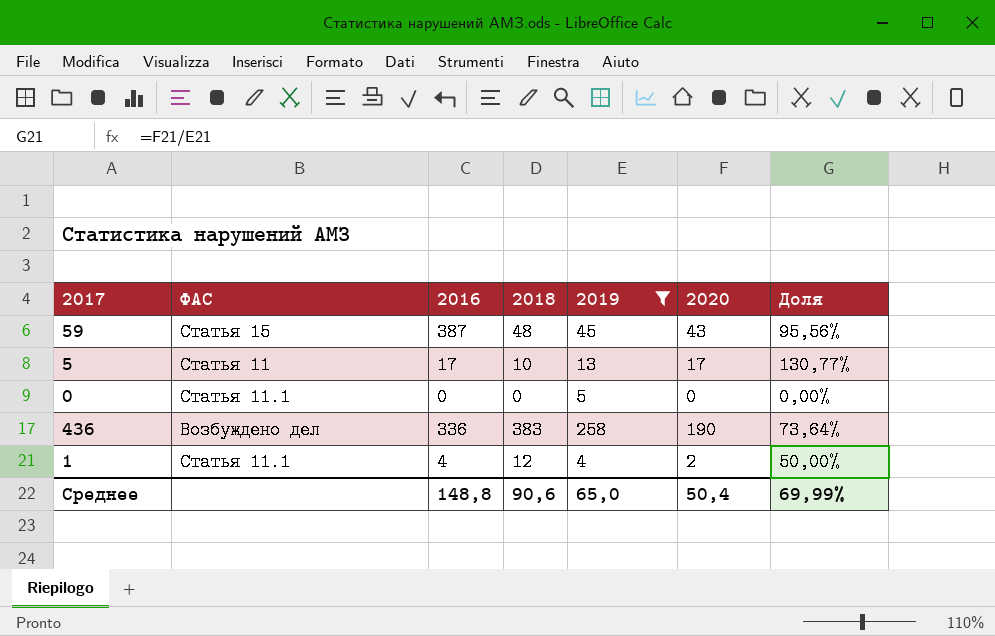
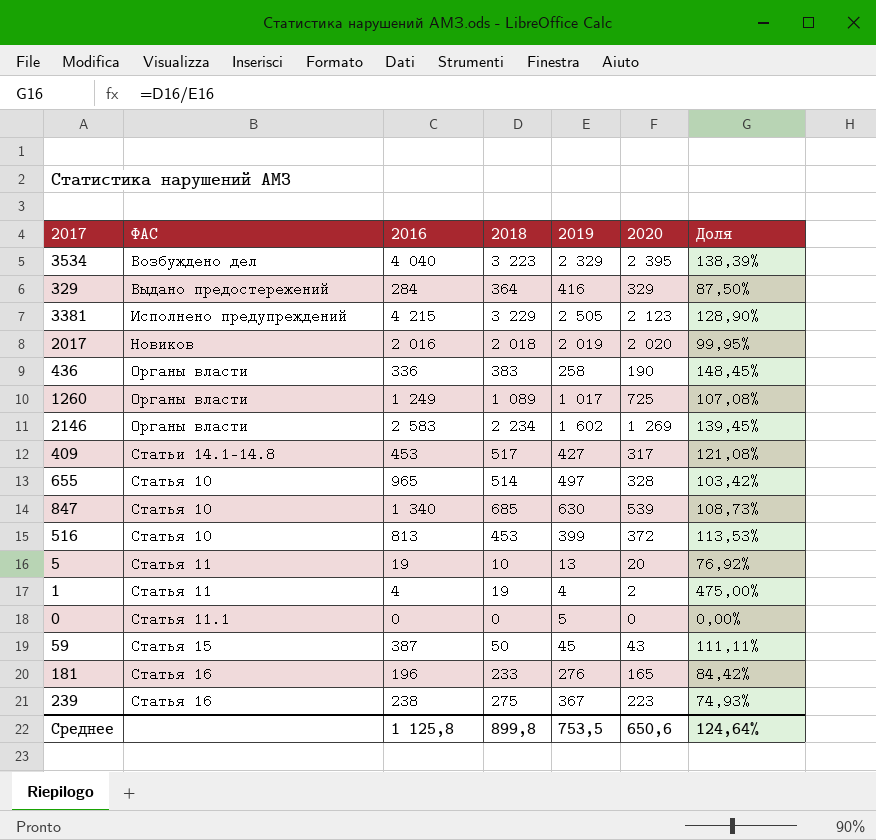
filter: 2019 <= 258 -> none
row order: none -> ФАС ascending
column Доля | formula: [2020] / [2019] -> [2018] / [2019]
436 | ФАС: Возбуждено дел -> Органы власти
5 | 2016: 17 -> 19
5 | 2020: 17 -> 20
1 | ФАС: Статья 11.1 -> Статья 11
1 | 2018: 12 -> 19
59 | 2018: 48 -> 50
Среднее | 2016: 148,8 -> 1 125,8
Среднее | 2018: 90,6 -> 899,8
Среднее | 2019: 65,0 -> 753,5
Среднее | 2020: 50,4 -> 650,6
Среднее | Доля: 69,99% -> 124,64%

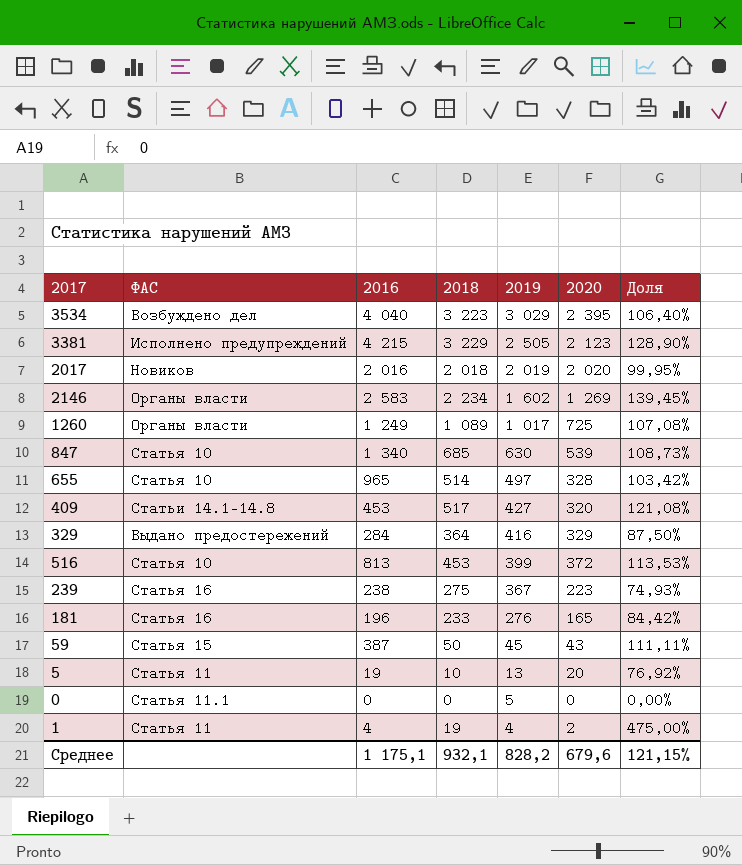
row order: ФАС ascending -> 2019 descending
row 436: Органы власти | 336 | 383 | 258 | 190 | 148,45% -> none
3534 | 2019: 2 329 -> 3 029
3534 | Доля: 138,39% -> 106,40%
409 | 2020: 317 -> 320
Среднее | 2016: 1 125,8 -> 1 175,1
Среднее | 2018: 899,8 -> 932,1
Среднее | 2019: 753,5 -> 828,2
Среднее | 2020: 650,6 -> 679,6
Среднее | Доля: 124,64% -> 121,15%

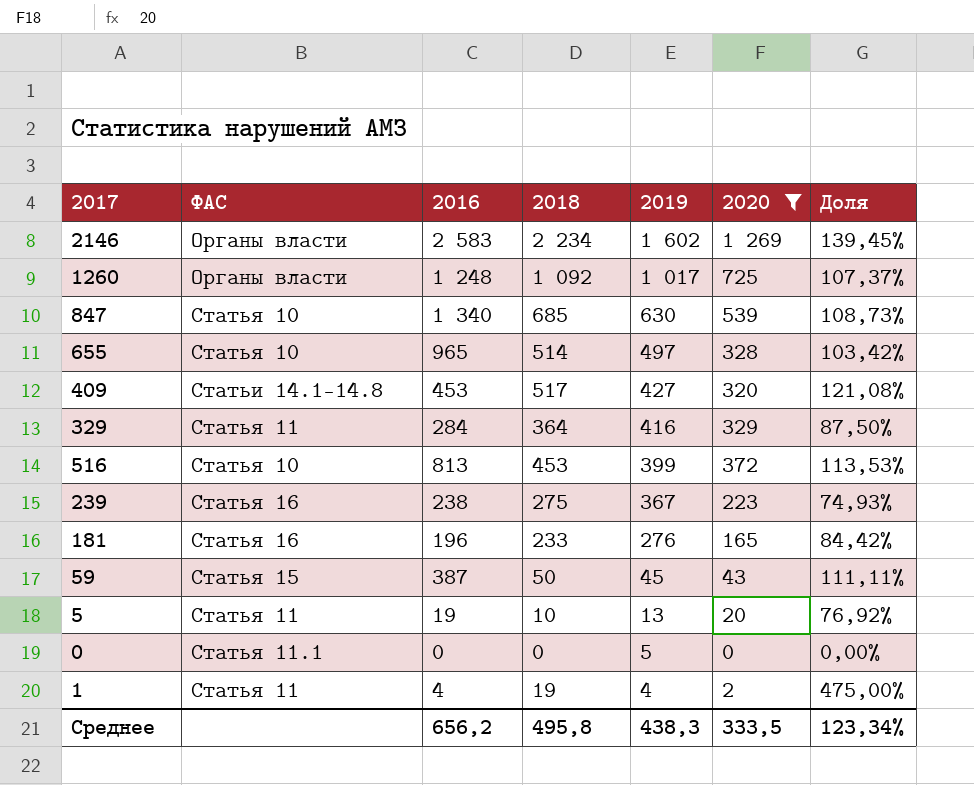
filter: none -> 2020 <= 1 269
1260 | 2016: 1 249 -> 1 248
1260 | 2018: 1 089 -> 1 092
1260 | Доля: 107,08% -> 107,37%
329 | ФАС: Выдано предостережений -> Статья 11
Среднее | 2016: 1 175,1 -> 656,2
Среднее | 2018: 932,1 -> 495,8
Среднее | 2019: 828,2 -> 438,3
Среднее | 2020: 679,6 -> 333,5
Среднее | Доля: 121,15% -> 123,34%

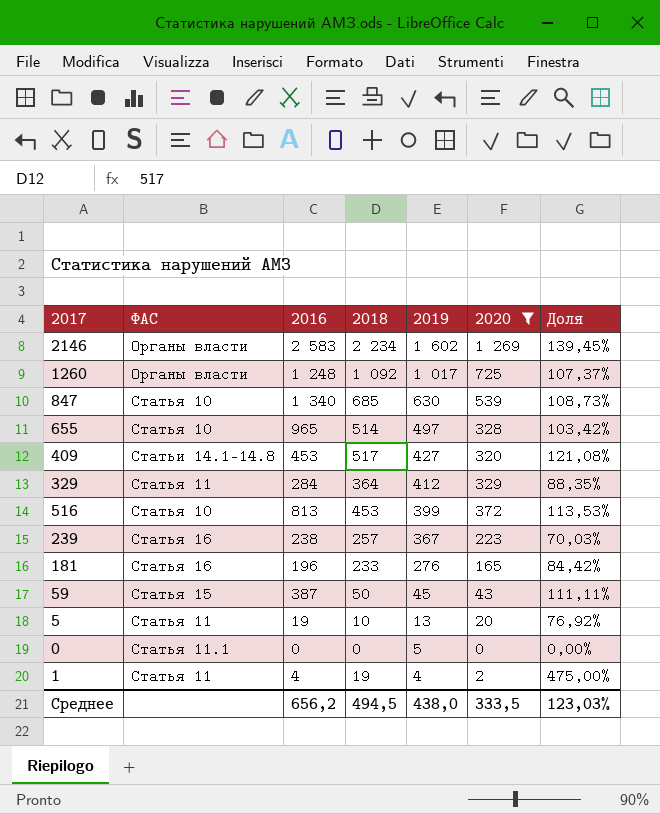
329 | 2019: 416 -> 412
329 | Доля: 87,50% -> 88,35%
239 | 2018: 275 -> 257
239 | Доля: 74,93% -> 70,03%
Среднее | 2018: 495,8 -> 494,5
Среднее | 2019: 438,3 -> 438,0
Среднее | Доля: 123,34% -> 123,03%

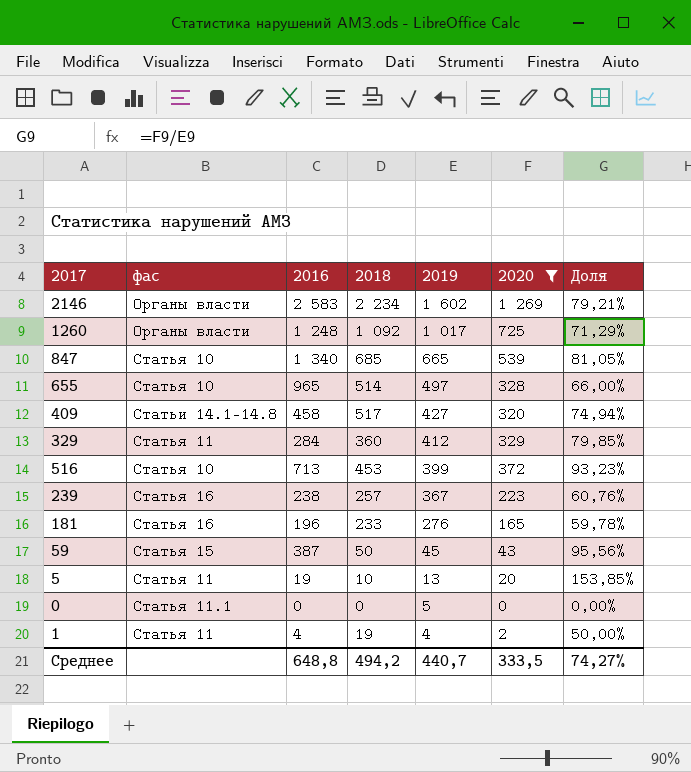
column name: ФАС -> фас
column Доля | formula: [2018] / [2019] -> [2020] / [2019]
847 | 2019: 630 -> 665
409 | 2016: 453 -> 458
329 | 2018: 364 -> 360
516 | 2016: 813 -> 713
Среднее | 2016: 656,2 -> 648,8
Среднее | 2018: 494,5 -> 494,2
Среднее | 2019: 438,0 -> 440,7
Среднее | Доля: 123,03% -> 74,27%

